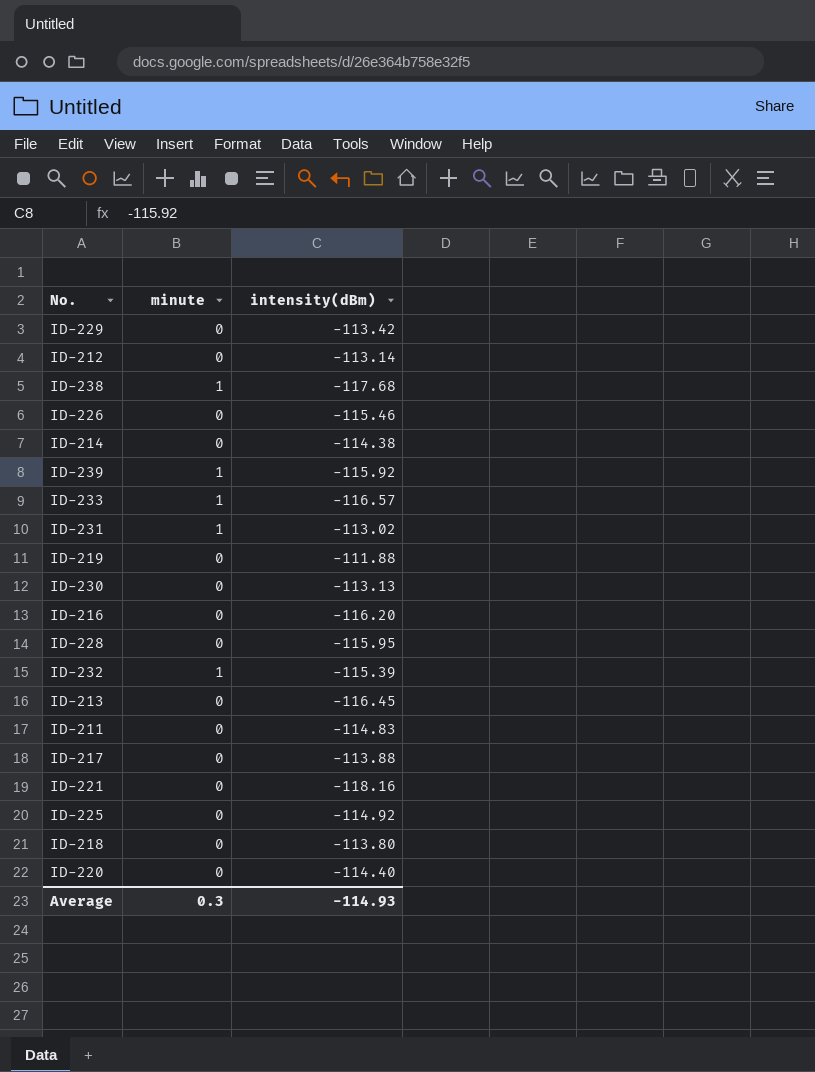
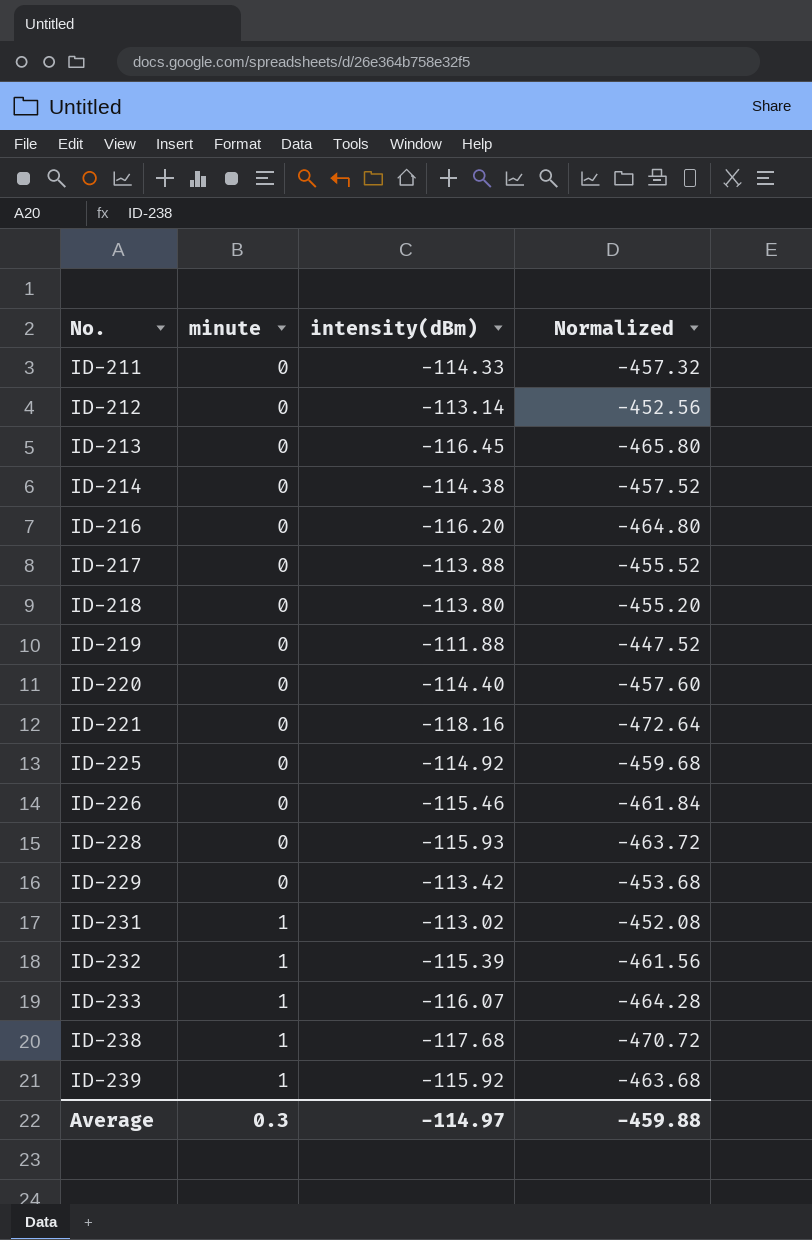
row order: none -> No. ascending
column Normalized | formula: none -> [intensity(dBm)] * 4
row ID-230: 0 | -113.13 -> none
ID-211 | intensity(dBm): -114.83 -> -114.33
ID-228 | intensity(dBm): -115.95 -> -115.93
ID-233 | intensity(dBm): -116.57 -> -116.07
Average | intensity(dBm): -114.93 -> -114.97

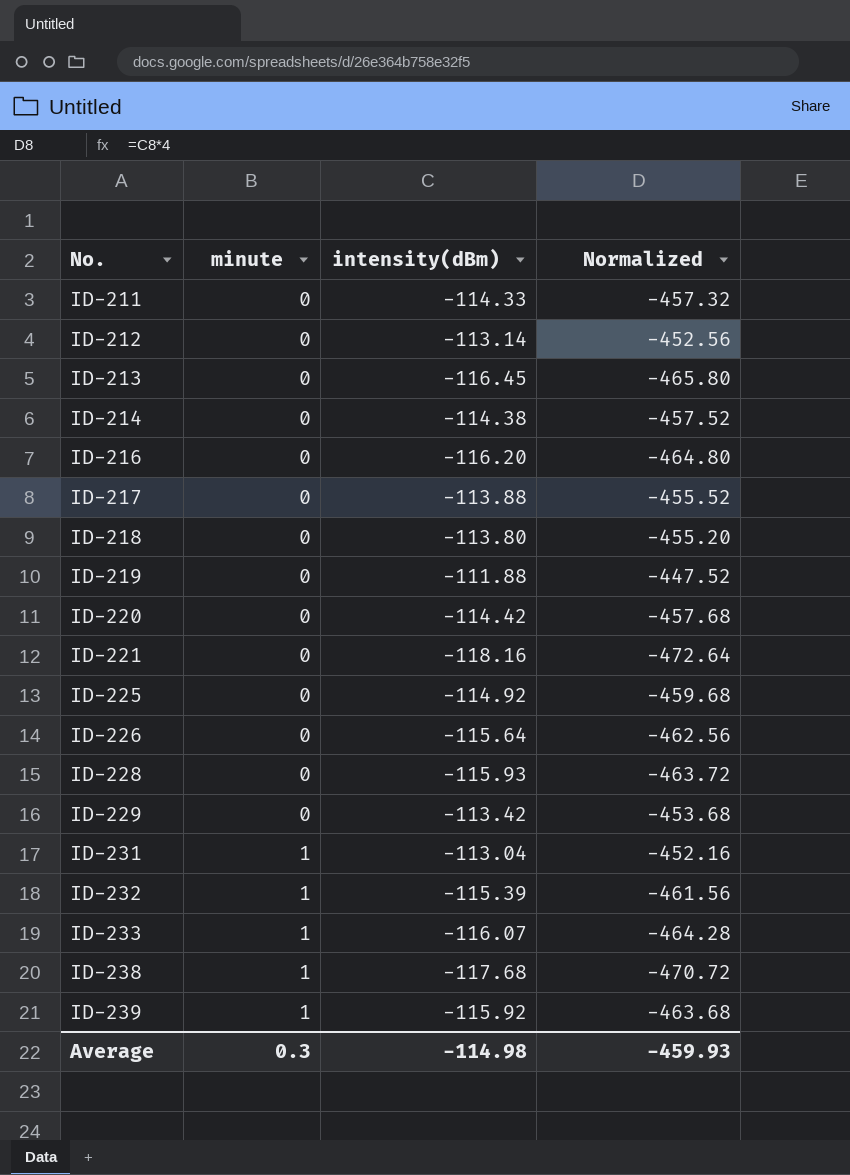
ID-220 | intensity(dBm): -114.40 -> -114.42
ID-220 | Normalized: -457.60 -> -457.68
ID-226 | intensity(dBm): -115.46 -> -115.64
ID-226 | Normalized: -461.84 -> -462.56
ID-231 | intensity(dBm): -113.02 -> -113.04
ID-231 | Normalized: -452.08 -> -452.16
Average | intensity(dBm): -114.97 -> -114.98
Average | Normalized: -459.88 -> -459.93

